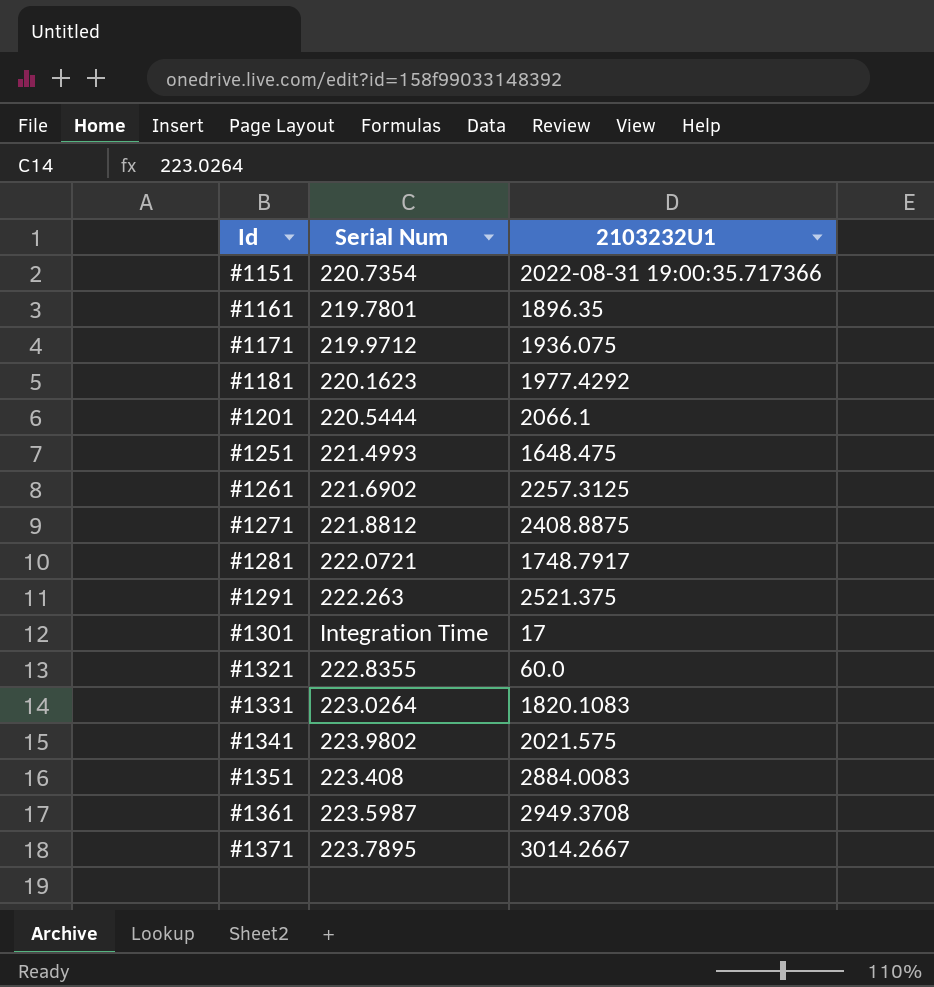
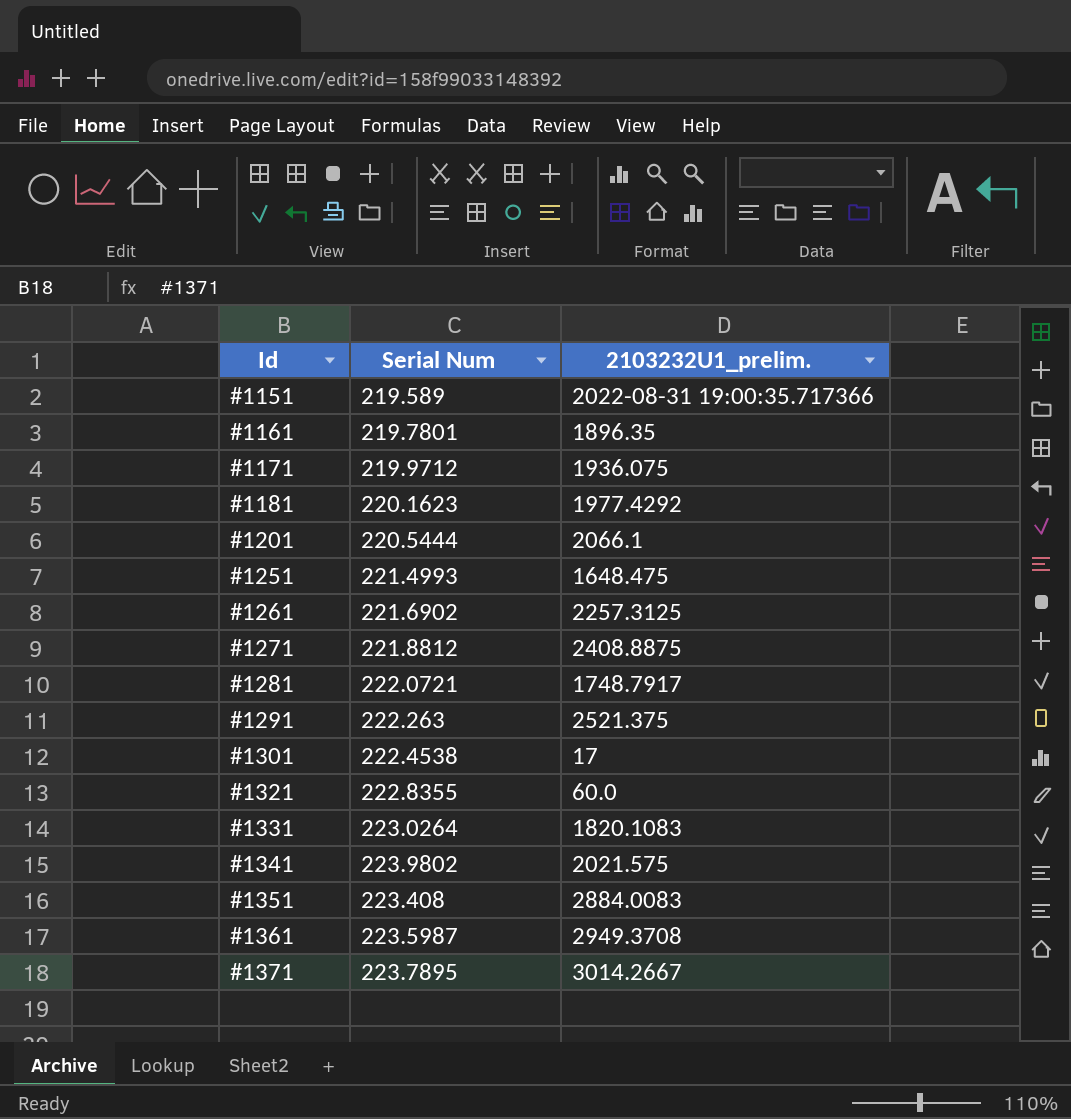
column name: 2103232U1 -> 2103232U1_prelim.
#1151 | Serial Num: 220.7354 -> 219.589
#1301 | Serial Num: Integration Time -> 222.4538

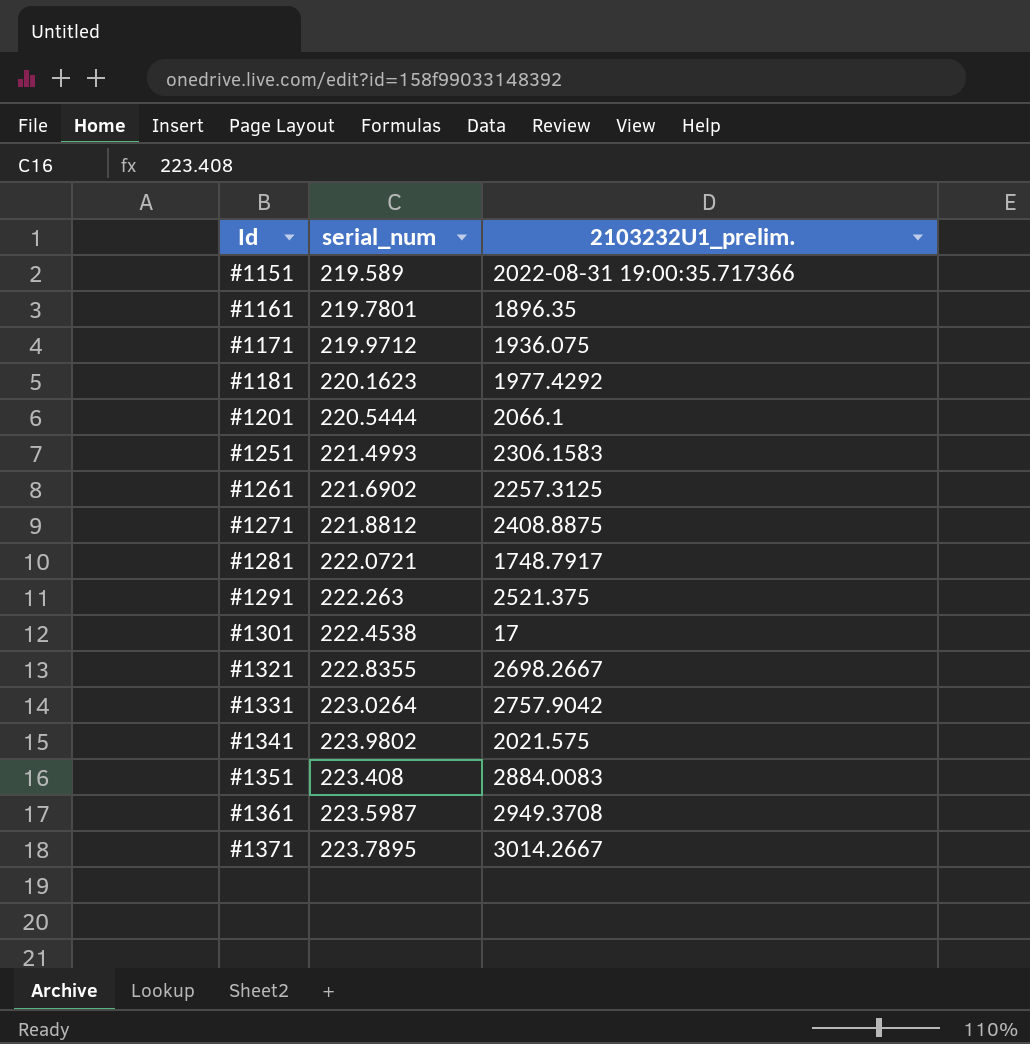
column name: Serial Num -> serial_num
#1251 | 2103232U1_prelim.: 1648.475 -> 2306.1583
#1321 | 2103232U1_prelim.: 60.0 -> 2698.2667
#1331 | 2103232U1_prelim.: 1820.1083 -> 2757.9042

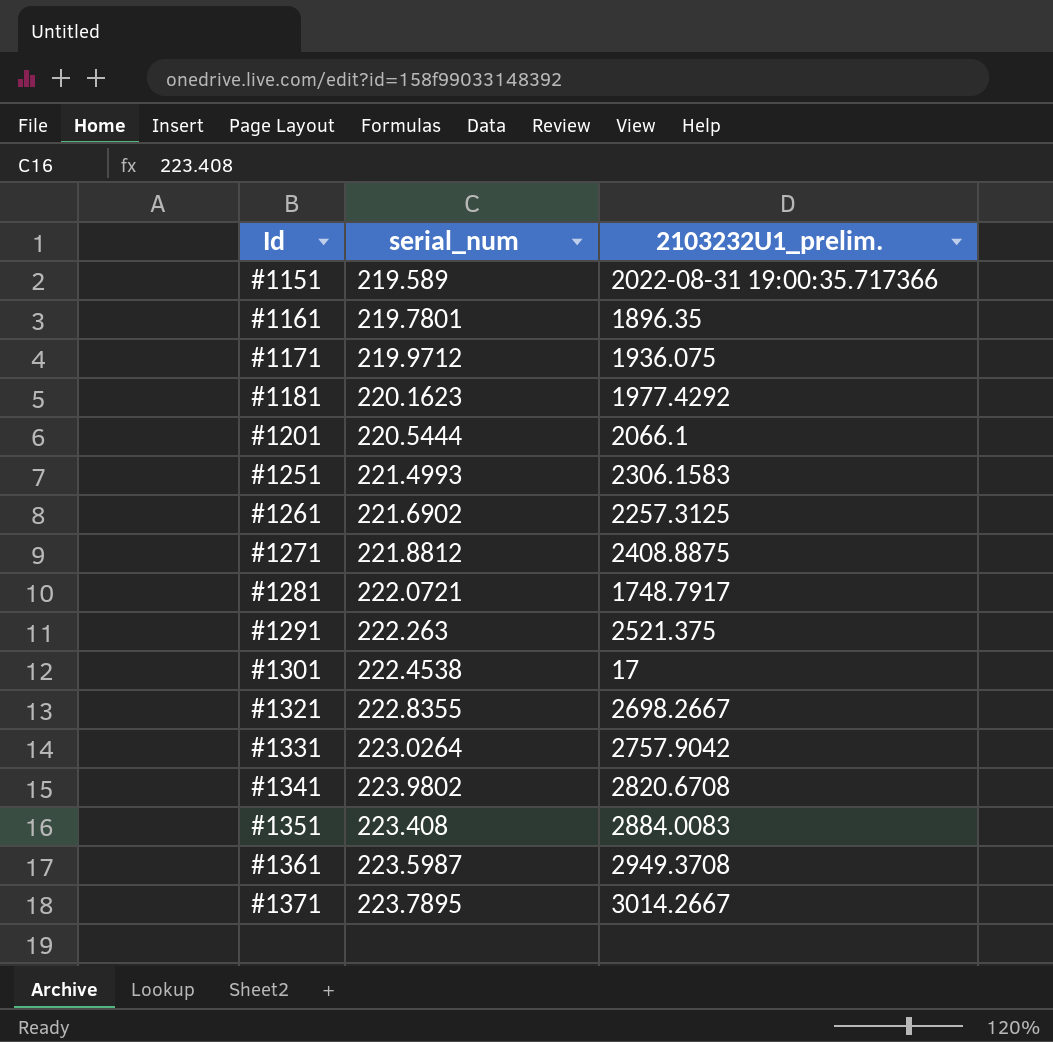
#1341 | 2103232U1_prelim.: 2021.575 -> 2820.6708

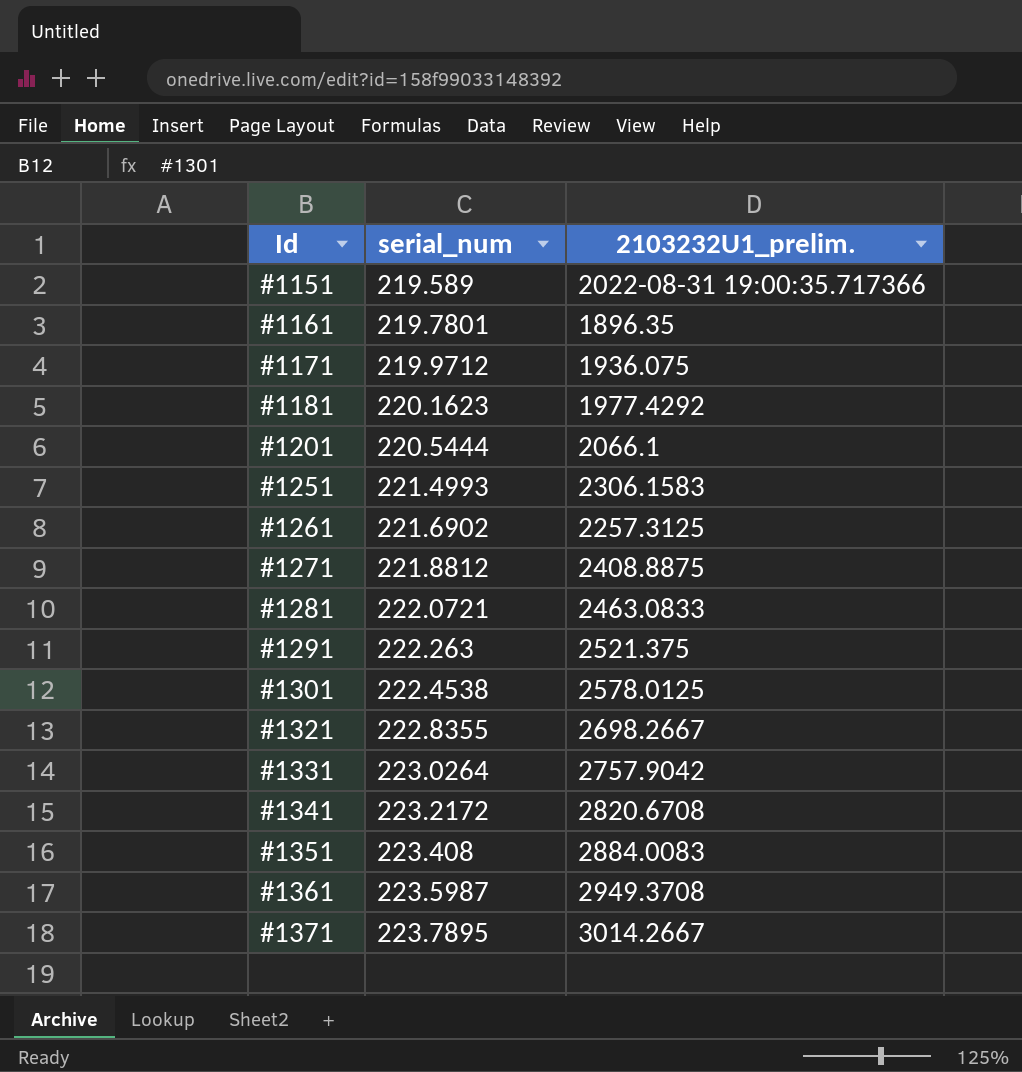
#1281 | 2103232U1_prelim.: 1748.7917 -> 2463.0833
#1301 | 2103232U1_prelim.: 17 -> 2578.0125
#1341 | serial_num: 223.9802 -> 223.2172

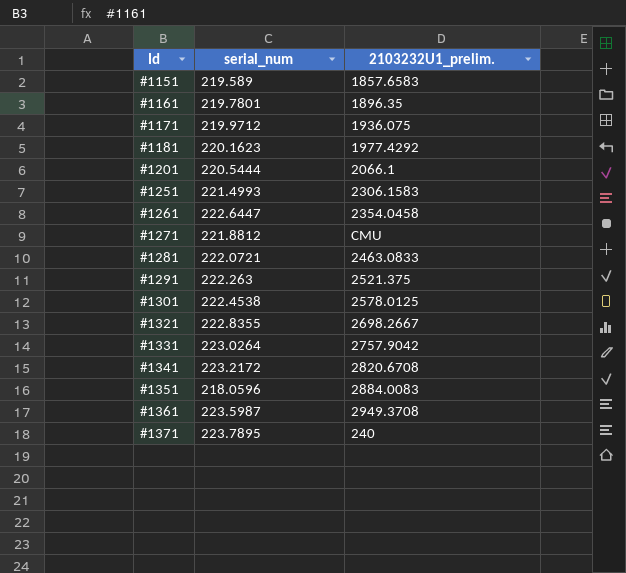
#1151 | 2103232U1_prelim.: 2022-08-31 19:00:35.717366 -> 1857.6583
#1261 | serial_num: 221.6902 -> 222.6447
#1261 | 2103232U1_prelim.: 2257.3125 -> 2354.0458
#1271 | 2103232U1_prelim.: 2408.8875 -> CMU
#1351 | serial_num: 223.408 -> 218.0596
#1371 | 2103232U1_prelim.: 3014.2667 -> 240

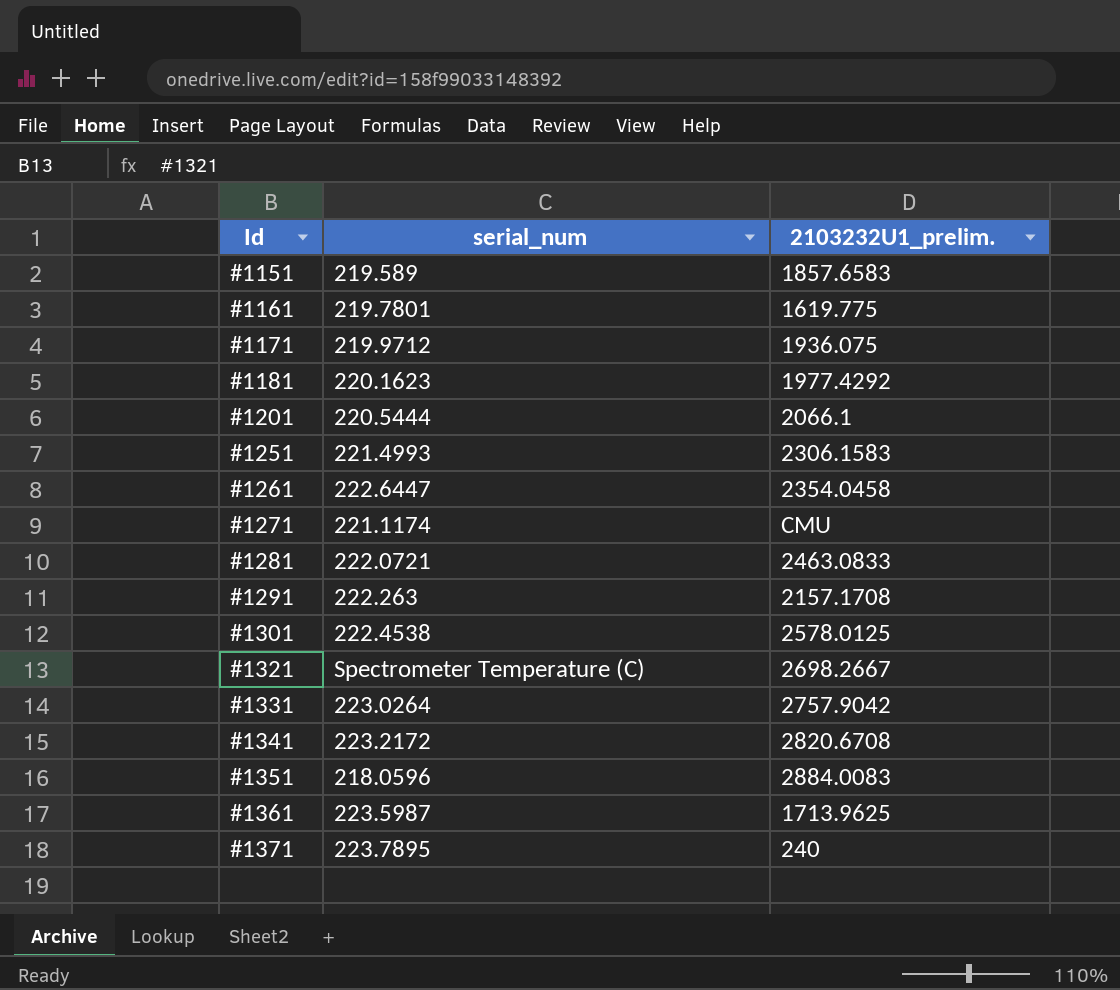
#1161 | 2103232U1_prelim.: 1896.35 -> 1619.775
#1271 | serial_num: 221.8812 -> 221.1174
#1291 | 2103232U1_prelim.: 2521.375 -> 2157.1708
#1321 | serial_num: 222.8355 -> Spectrometer Temperature (C)
#1361 | 2103232U1_prelim.: 2949.3708 -> 1713.9625

